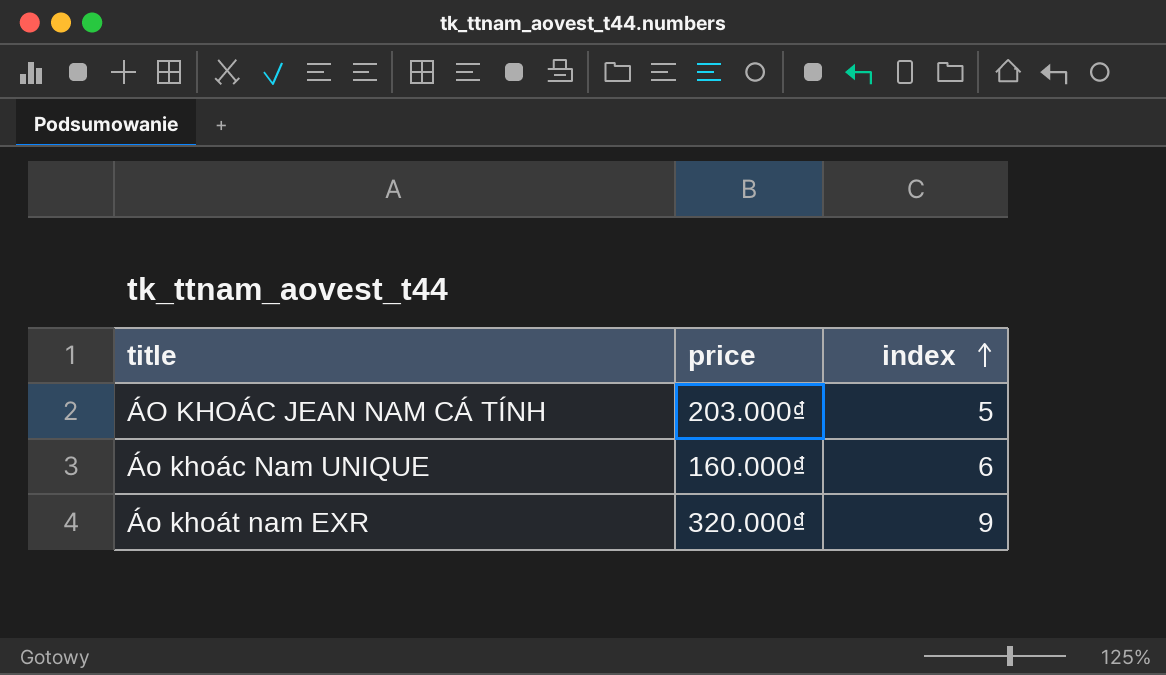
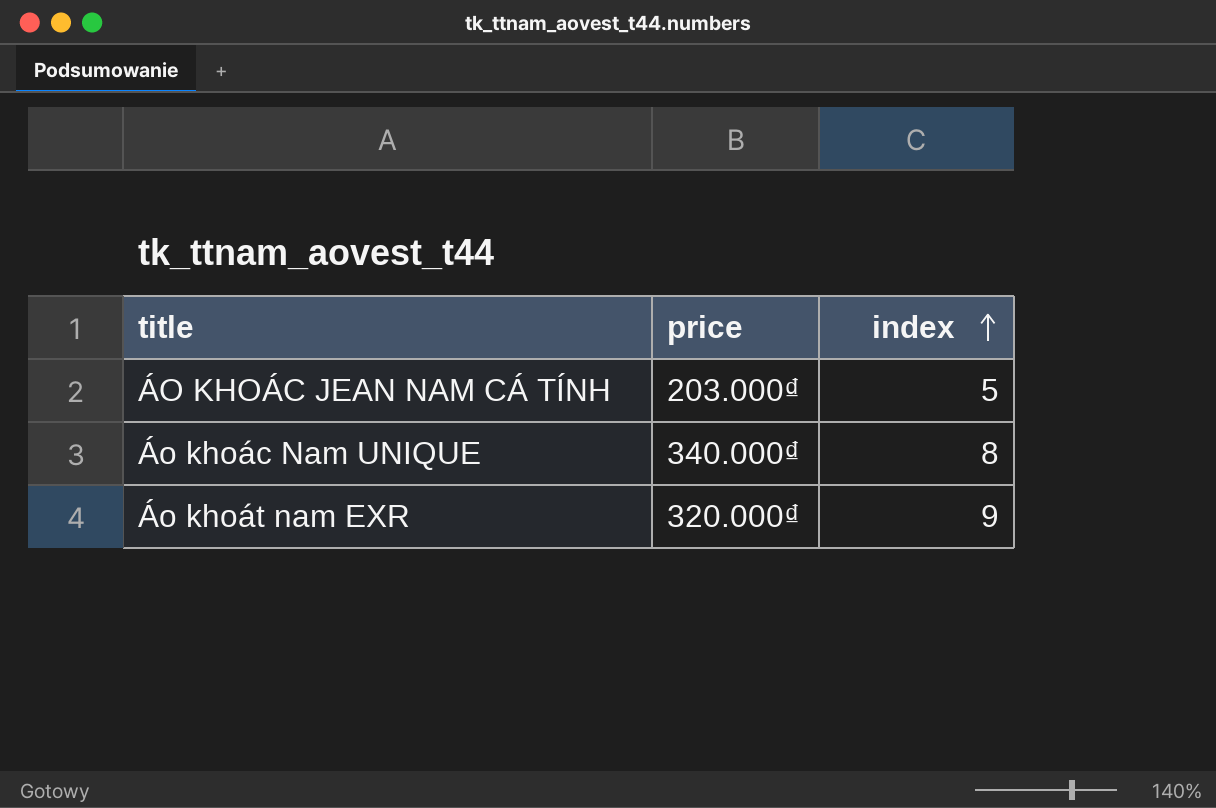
Áo khoác Nam UNIQUE | price: 160.000₫ -> 340.000₫
Áo khoác Nam UNIQUE | index: 6 -> 8

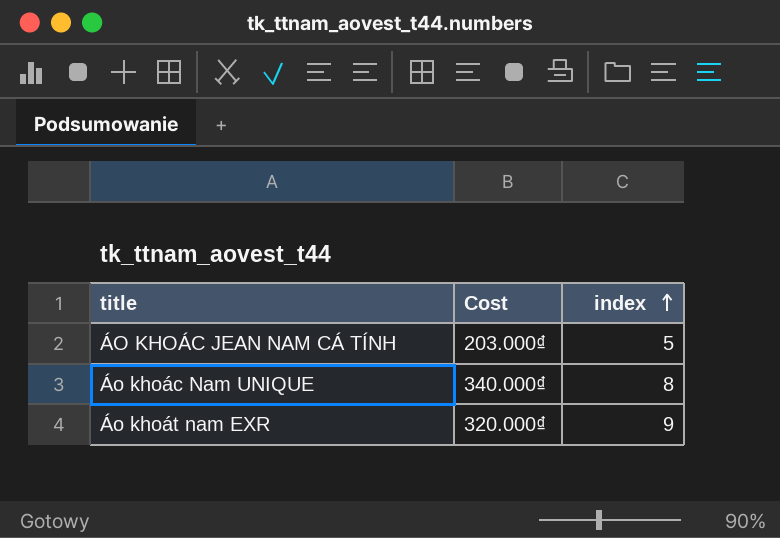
column name: price -> Cost

